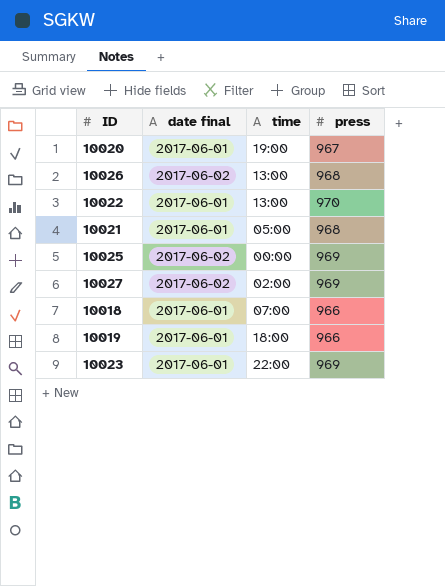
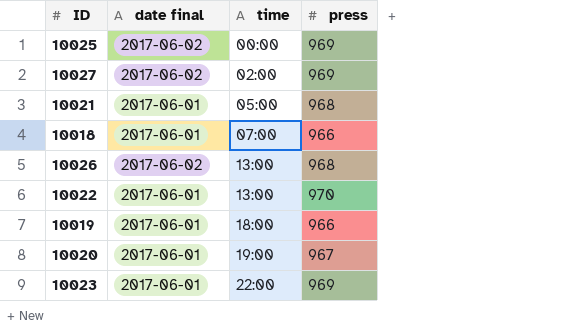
row order: none -> time ascending

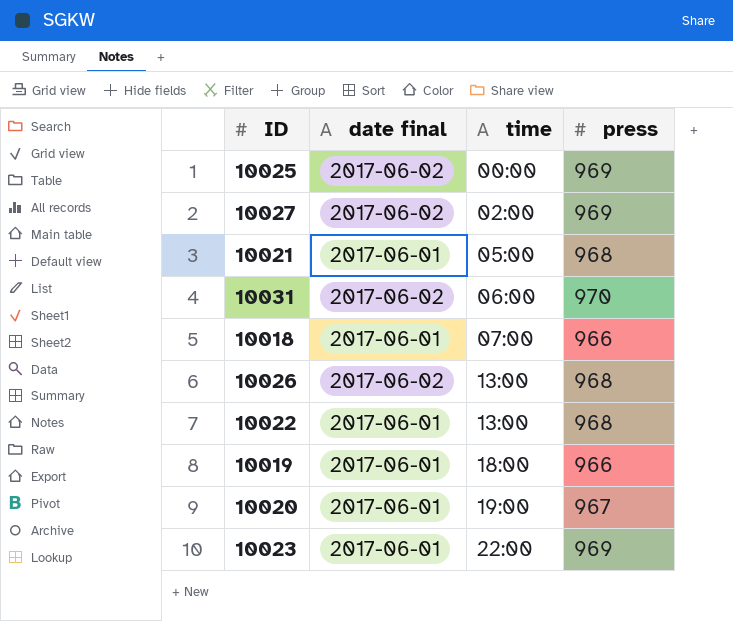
row 10031: none -> 2017-06-02 | 06:00 | 970
10022 | press: 970 -> 968

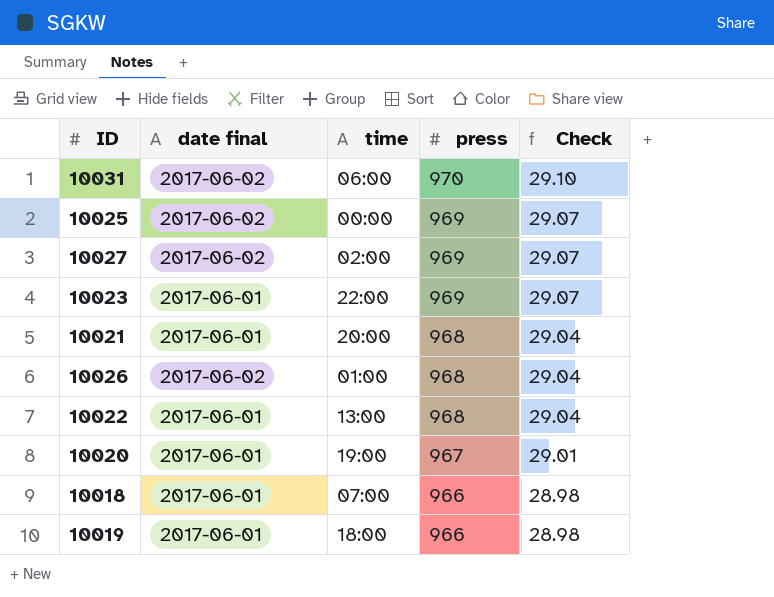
row order: time ascending -> press descending
column Check | formula: none -> [press] * 0.03
10021 | time: 05:00 -> 20:00
10026 | time: 13:00 -> 01:00

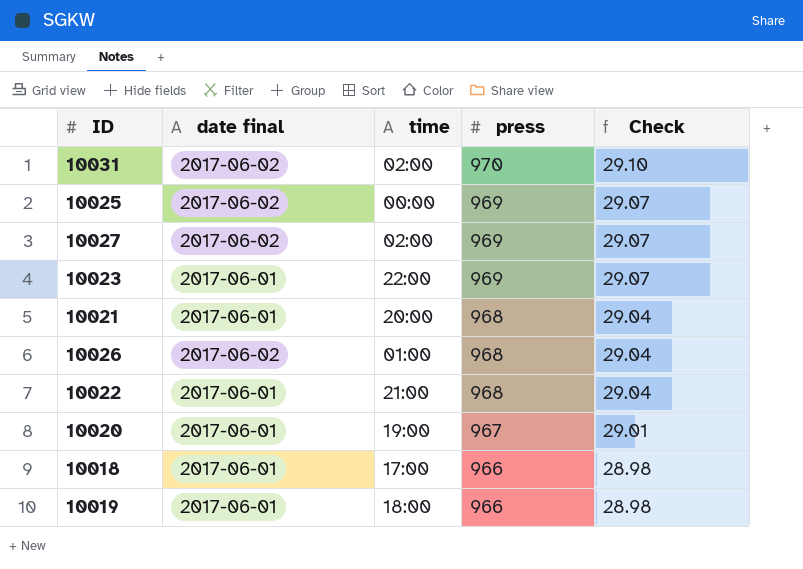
10031 | time: 06:00 -> 02:00
10022 | time: 13:00 -> 21:00
10018 | time: 07:00 -> 17:00

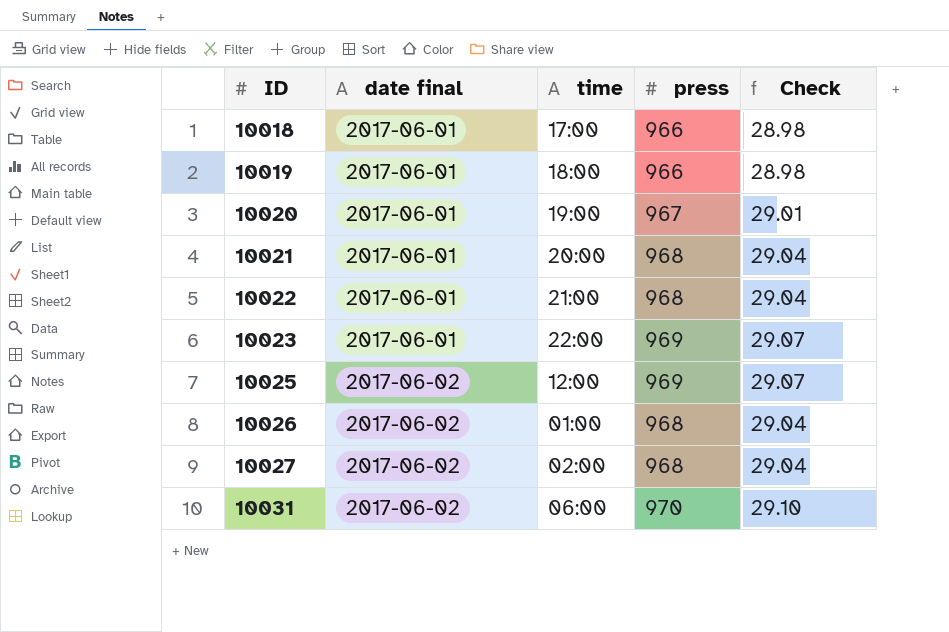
row order: press descending -> ID ascending
10025 | time: 00:00 -> 12:00
10027 | press: 969 -> 968
10027 | Check: 29.07 -> 29.04
10031 | time: 02:00 -> 06:00

